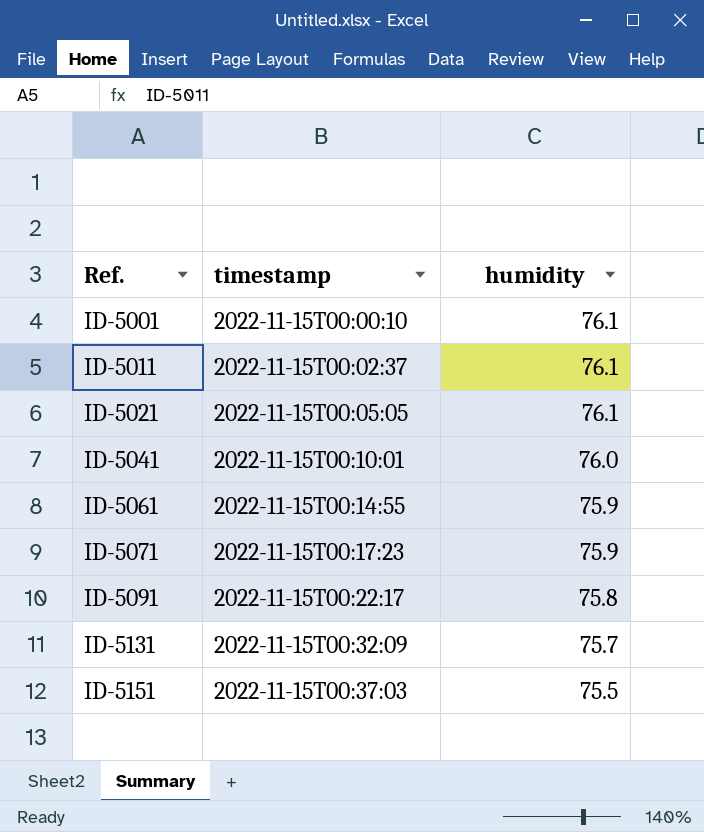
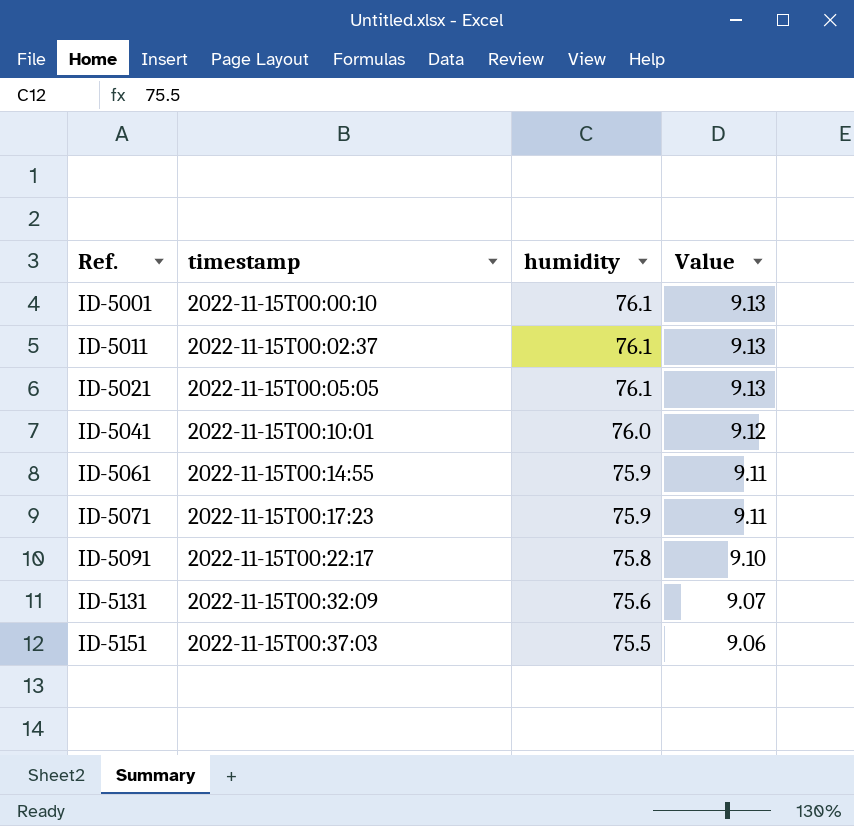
column Value | formula: none -> [humidity] * 0.12
ID-5131 | humidity: 75.7 -> 75.6

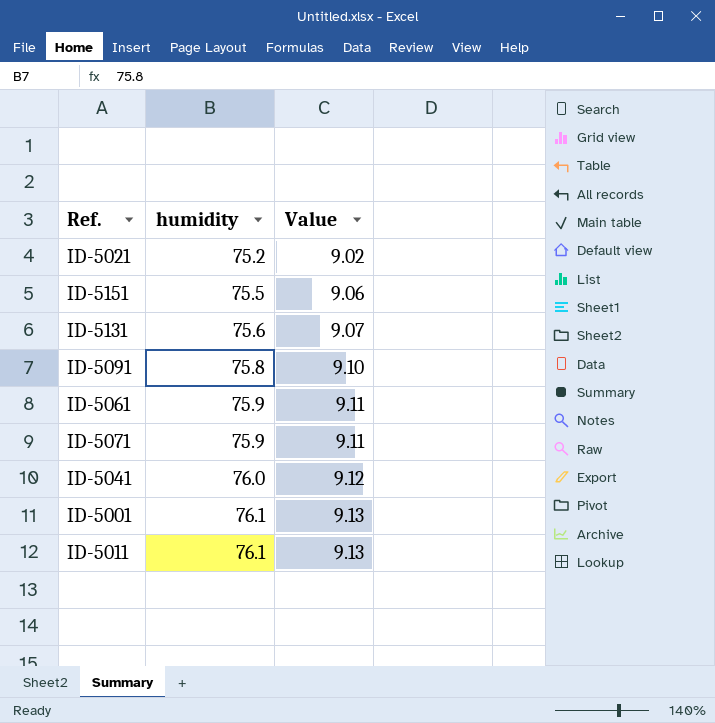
row order: Ref. ascending -> humidity ascending
column timestamp | position: 2 -> none
ID-5021 | humidity: 76.1 -> 75.2
ID-5021 | Value: 9.13 -> 9.02

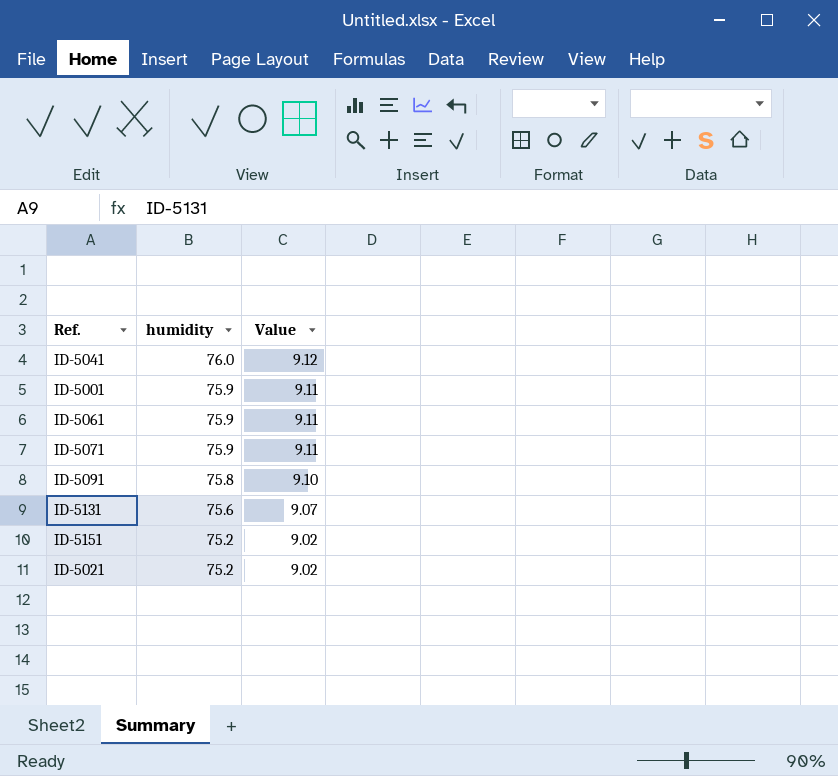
row order: humidity ascending -> humidity descending
row ID-5011: 76.1 | 9.13 -> none
ID-5001 | humidity: 76.1 -> 75.9
ID-5001 | Value: 9.13 -> 9.11
ID-5151 | humidity: 75.5 -> 75.2
ID-5151 | Value: 9.06 -> 9.02

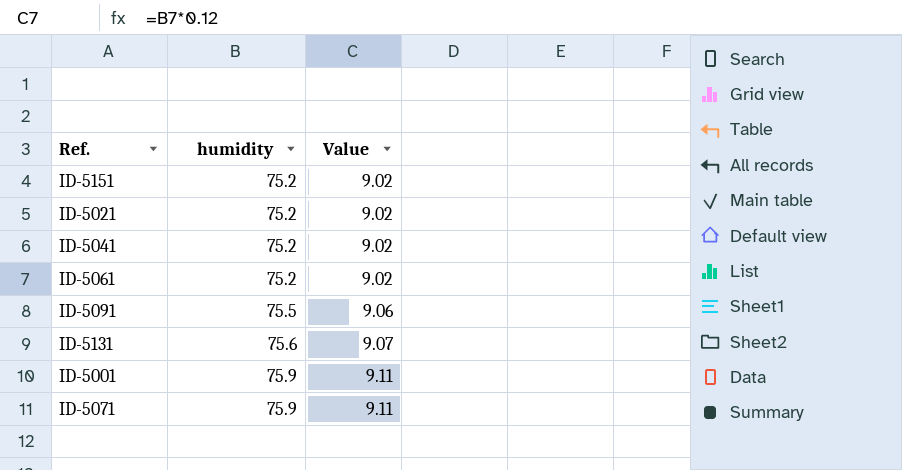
row order: humidity descending -> humidity ascending
ID-5041 | humidity: 76.0 -> 75.2
ID-5041 | Value: 9.12 -> 9.02
ID-5061 | humidity: 75.9 -> 75.2
ID-5061 | Value: 9.11 -> 9.02
ID-5091 | humidity: 75.8 -> 75.5
ID-5091 | Value: 9.10 -> 9.06

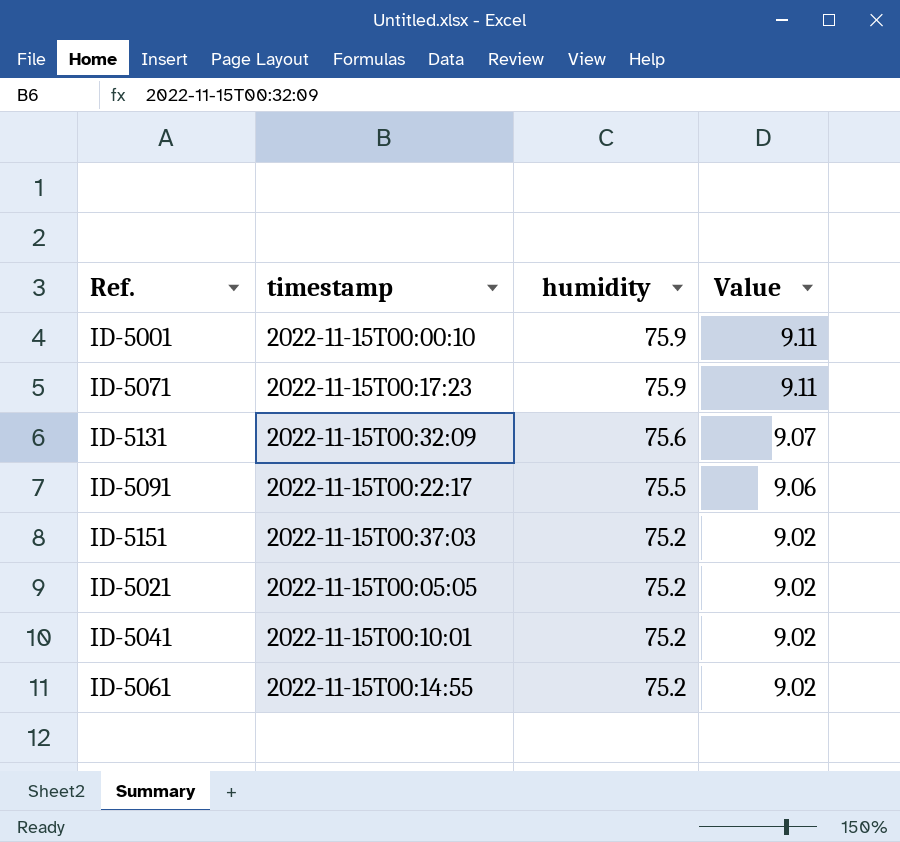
row order: humidity ascending -> humidity descending
column timestamp | position: none -> 2

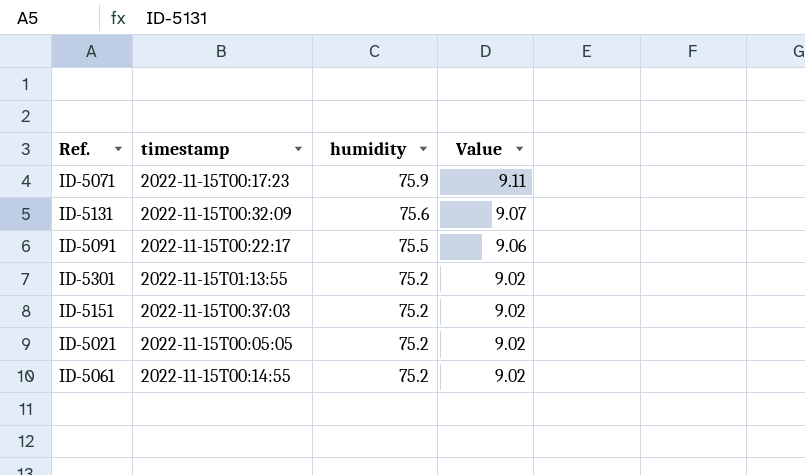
row ID-5001: 2022-11-15T00:00:10 | 75.9 | 9.11 -> none
row ID-5041: 2022-11-15T00:10:01 | 75.2 | 9.02 -> none
row ID-5301: none -> 2022-11-15T01:13:55 | 75.2 | 9.02

